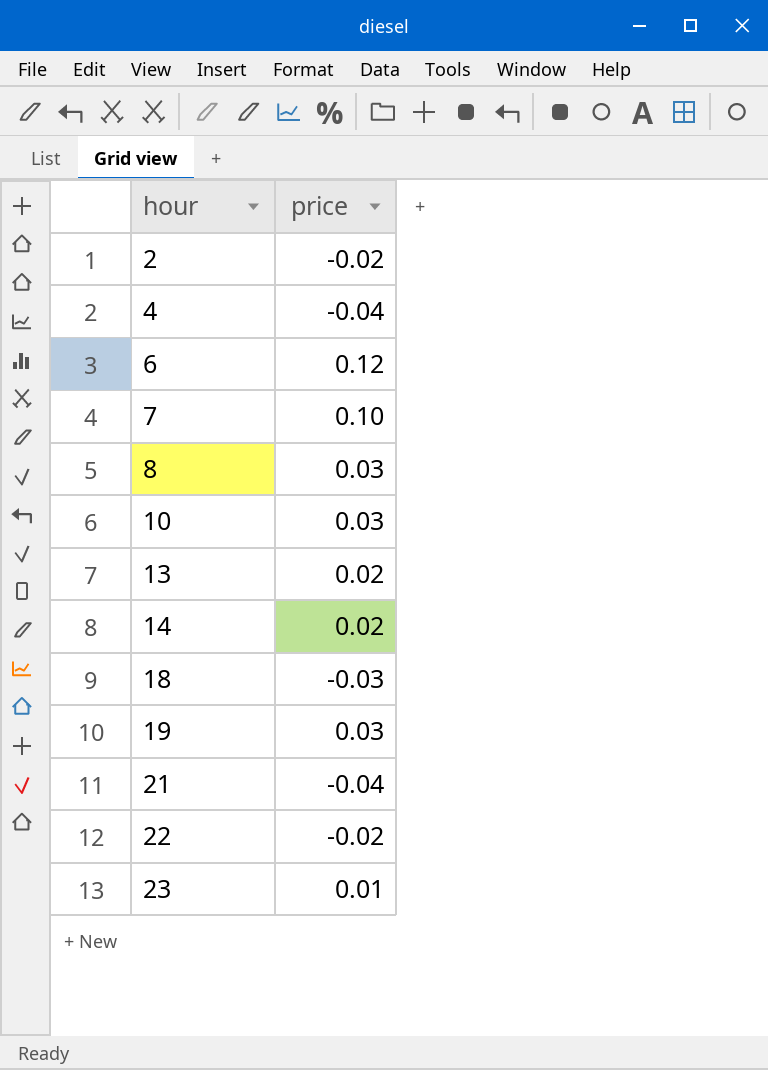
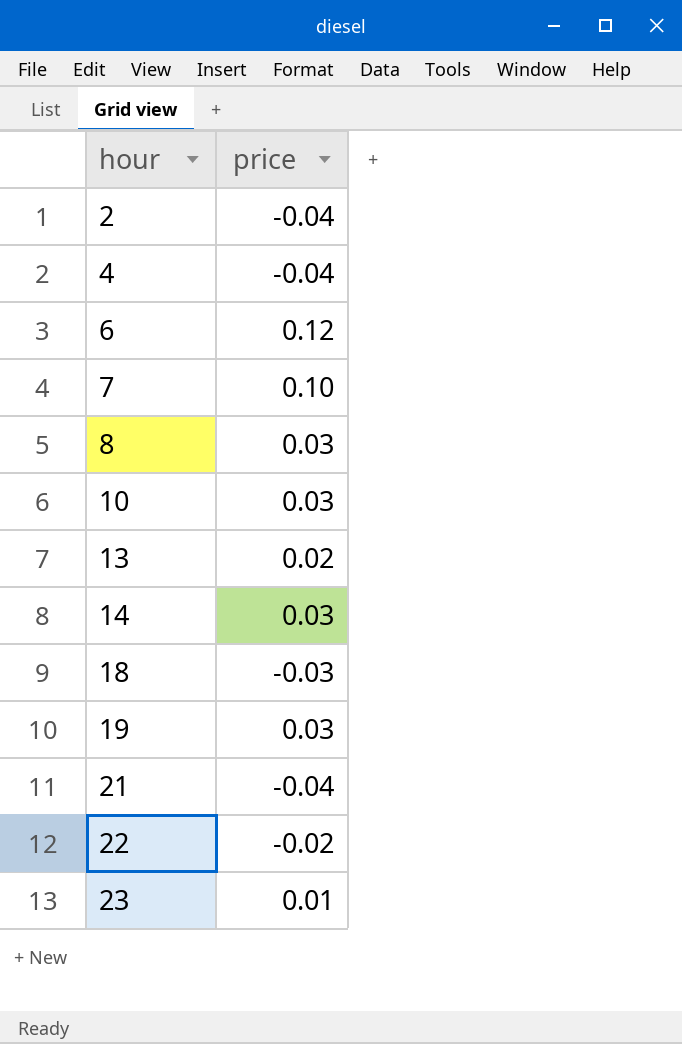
2 | price: -0.02 -> -0.04
14 | price: 0.02 -> 0.03

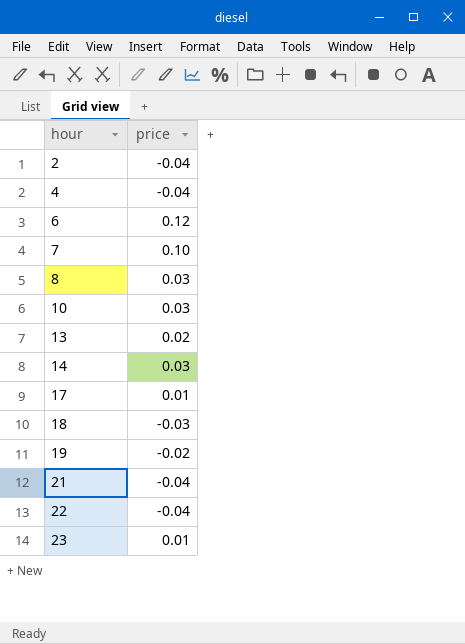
row 17: none -> 0.01
19 | price: 0.03 -> -0.02
22 | price: -0.02 -> -0.04

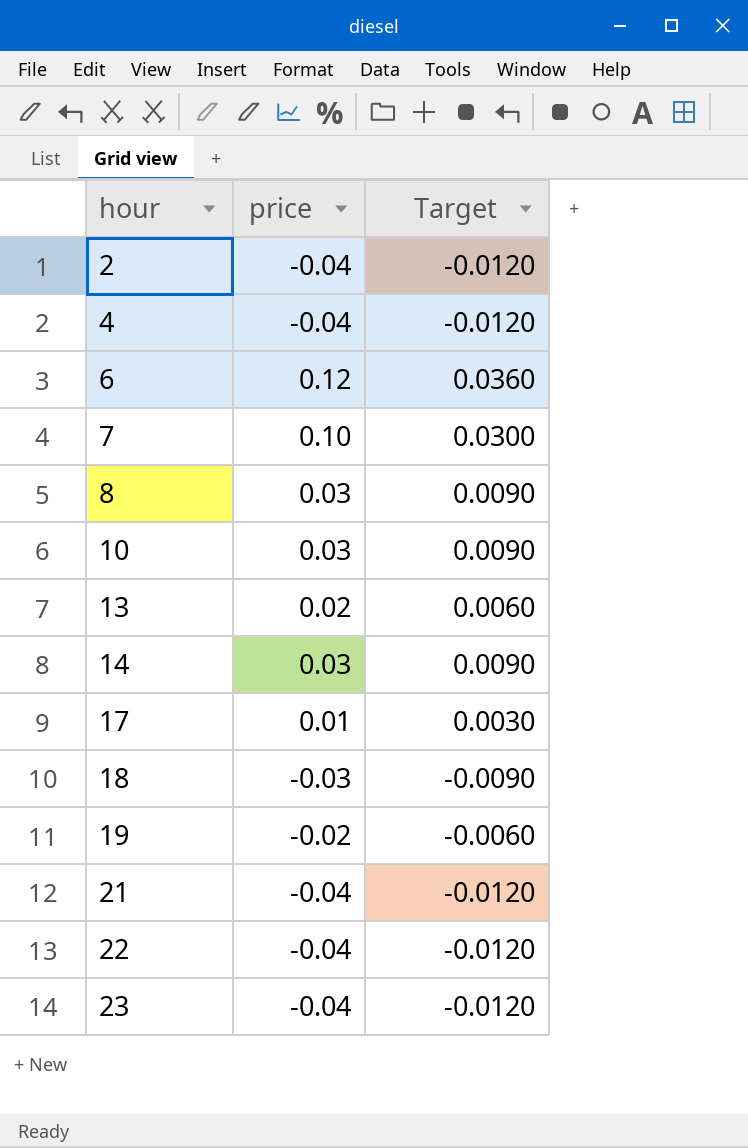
column Target | formula: none -> [price] * 0.3
23 | price: 0.01 -> -0.04

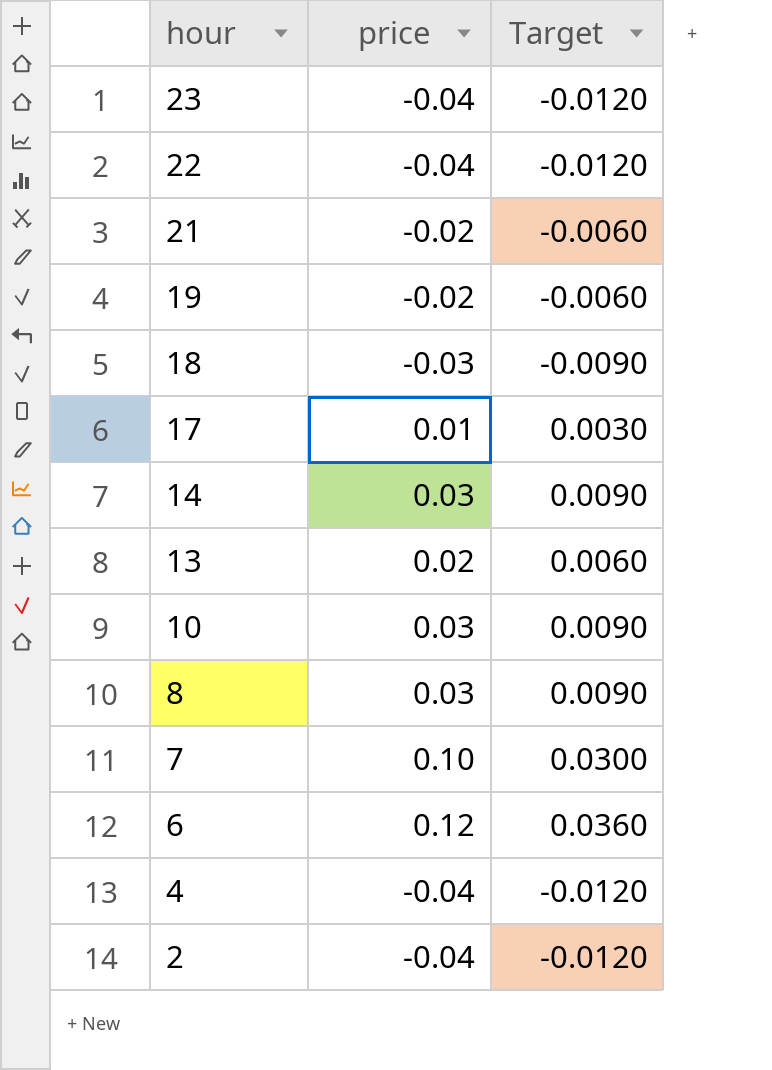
row order: hour ascending -> hour descending
21 | price: -0.04 -> -0.02
21 | Target: -0.0120 -> -0.0060

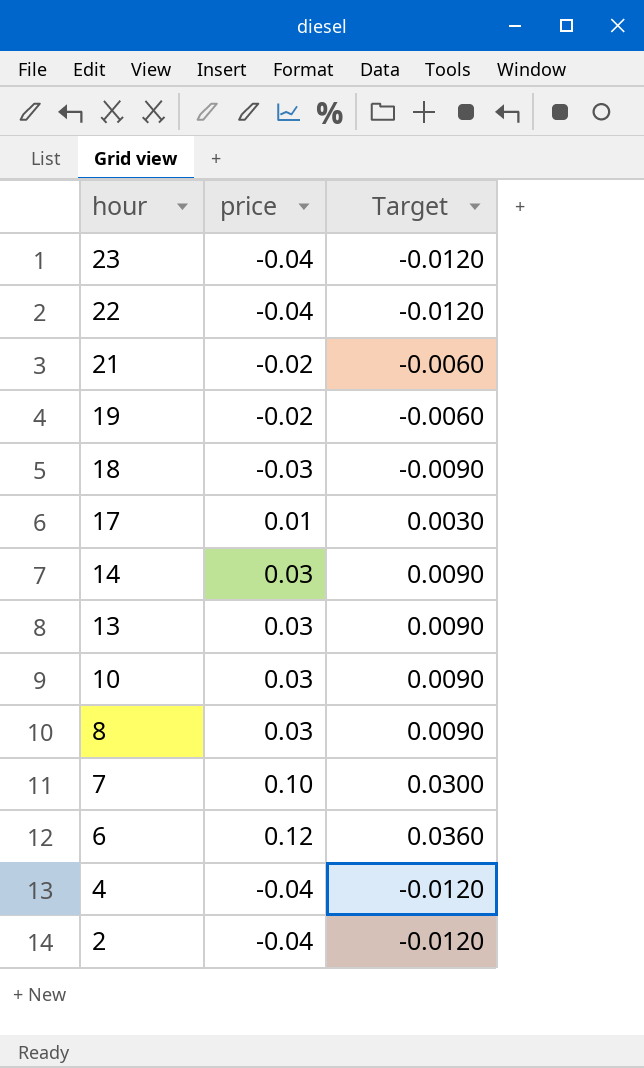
13 | price: 0.02 -> 0.03
13 | Target: 0.0060 -> 0.0090

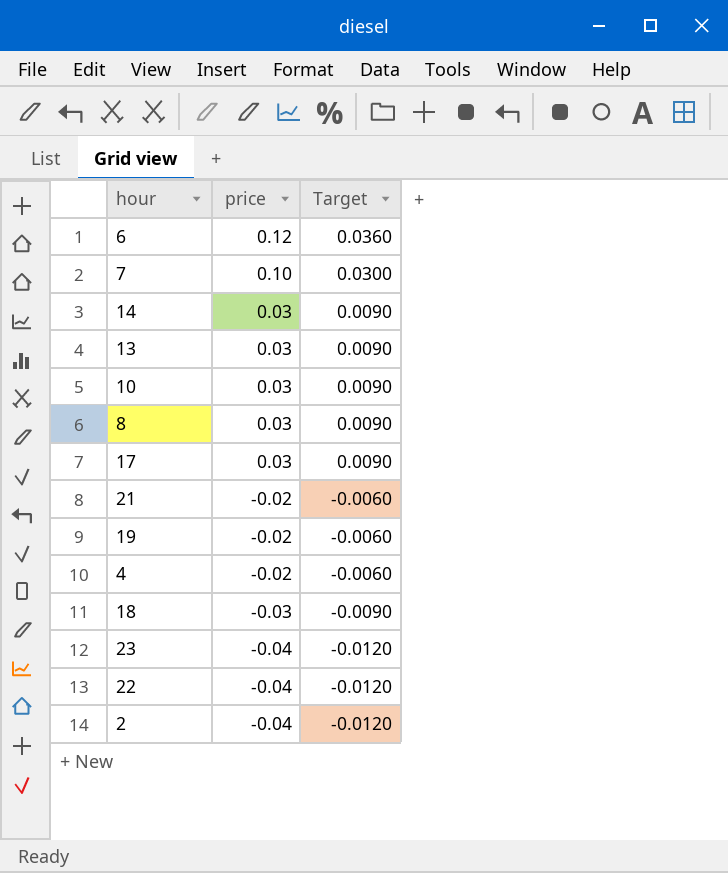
row order: hour descending -> price descending
17 | price: 0.01 -> 0.03
17 | Target: 0.0030 -> 0.0090
4 | price: -0.04 -> -0.02
4 | Target: -0.0120 -> -0.0060

